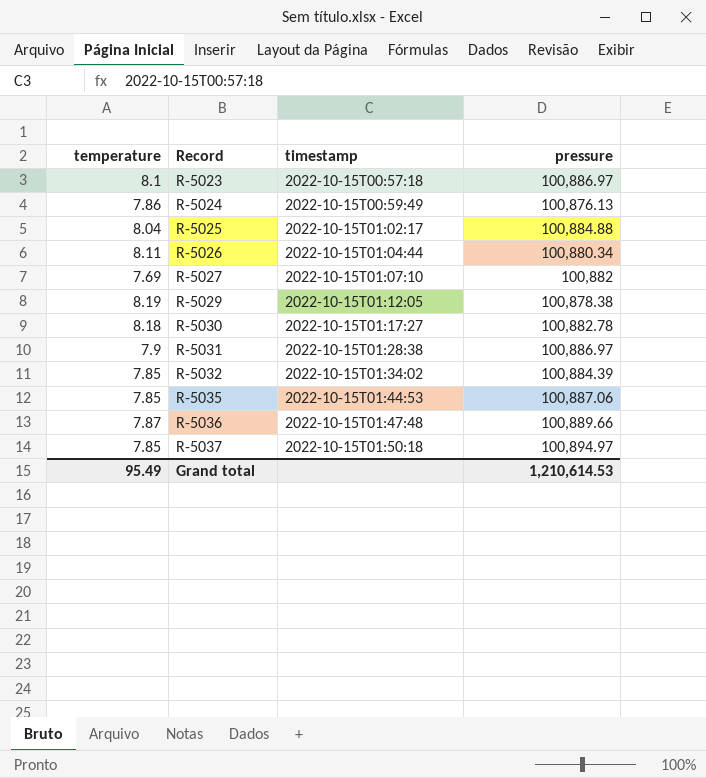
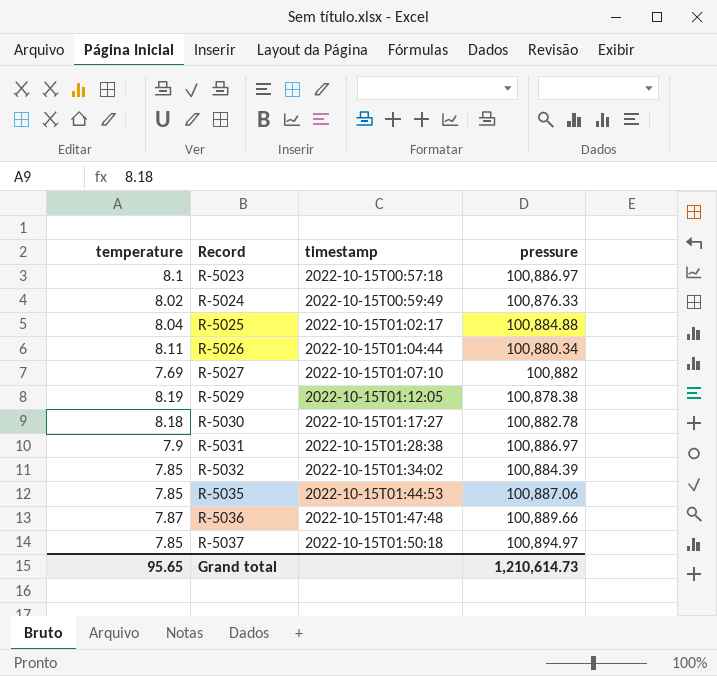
R-5024 | temperature: 7.86 -> 8.02
R-5024 | pressure: 100,876.13 -> 100,876.33
Grand total | temperature: 95.49 -> 95.65
Grand total | pressure: 1,210,614.53 -> 1,210,614.73

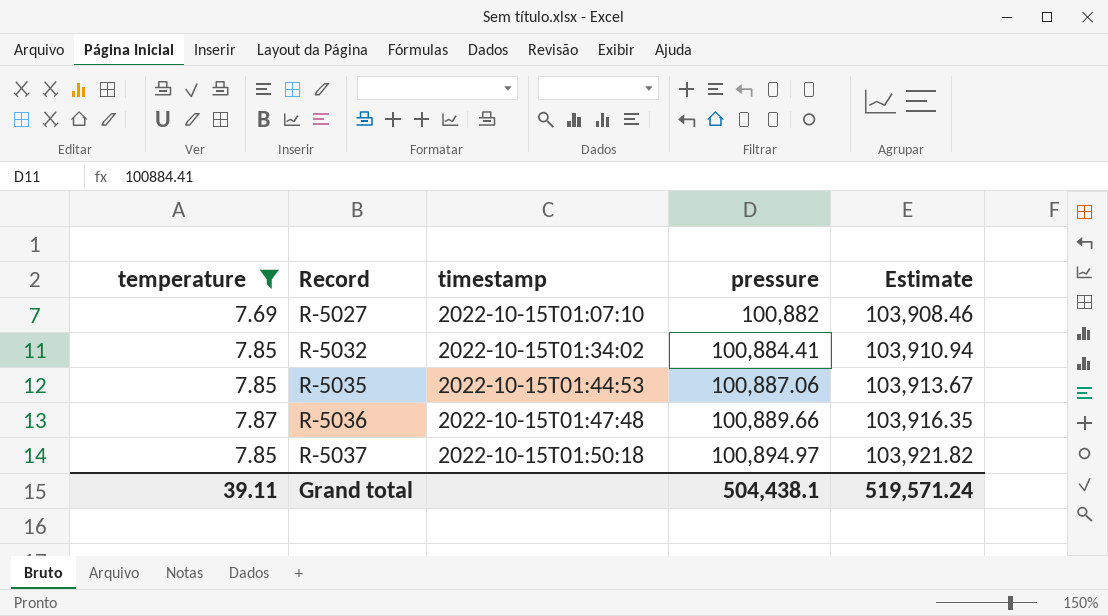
filter: none -> temperature <= 7.87
column Estimate | formula: none -> [pressure] * 1.03
R-5032 | pressure: 100,884.39 -> 100,884.41
Grand total | temperature: 95.65 -> 39.11
Grand total | pressure: 1,210,614.73 -> 504,438.1

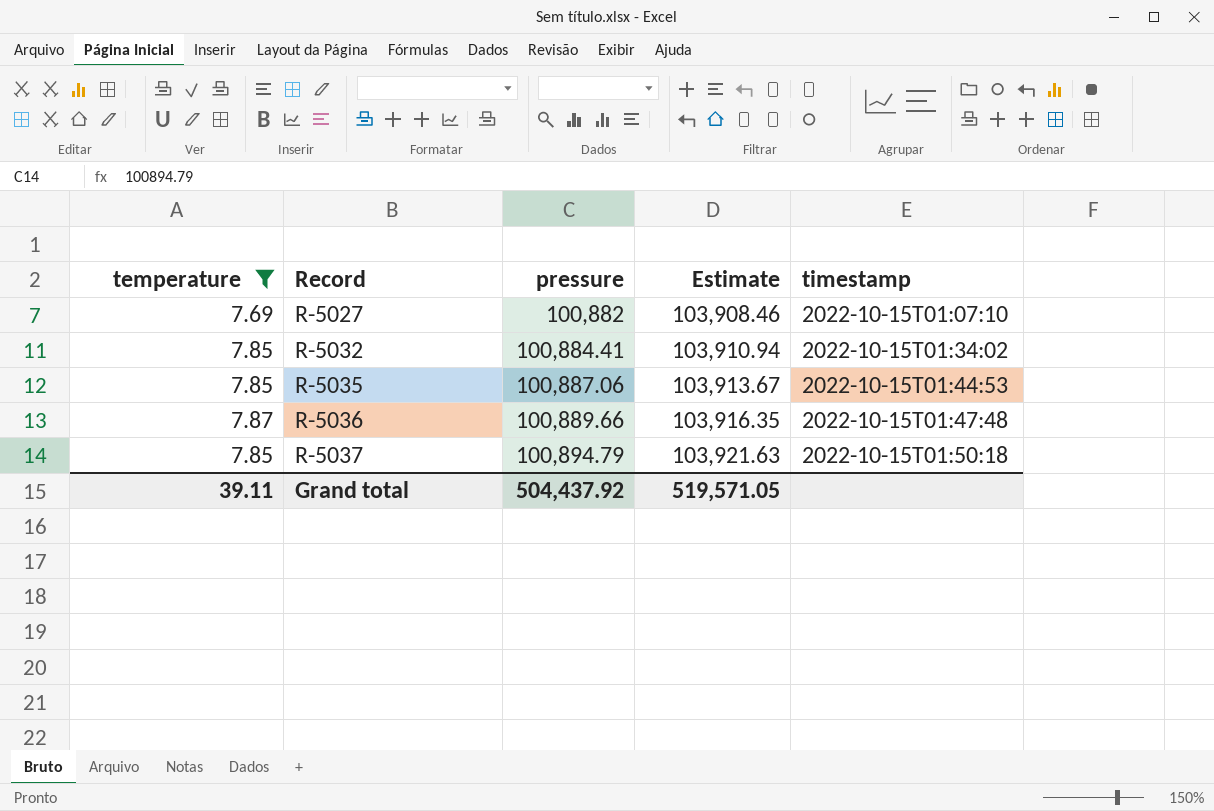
column timestamp | position: 3 -> 5
R-5037 | pressure: 100,894.97 -> 100,894.79
R-5037 | Estimate: 103,921.82 -> 103,921.63
Grand total | pressure: 504,438.1 -> 504,437.92
Grand total | Estimate: 519,571.24 -> 519,571.05

